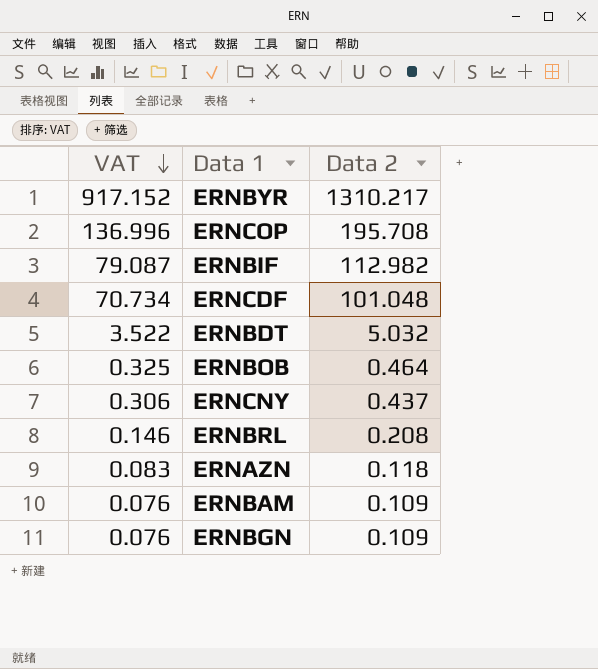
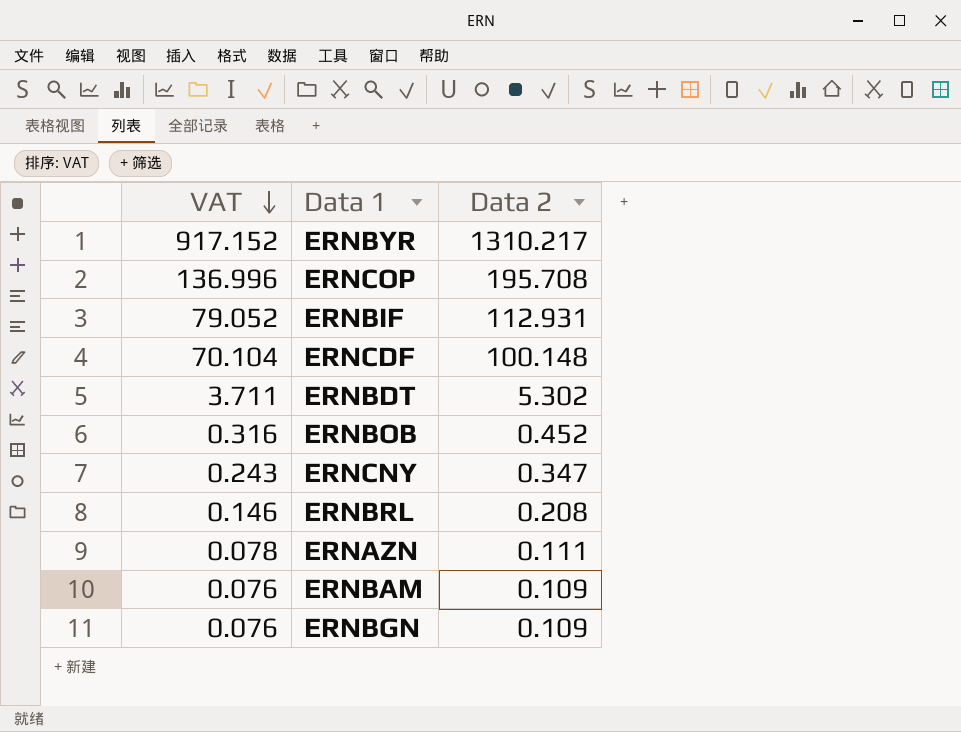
ERNBIF | VAT: 79.087 -> 79.052
ERNBIF | Data 2: 112.982 -> 112.931
ERNCDF | VAT: 70.734 -> 70.104
ERNCDF | Data 2: 101.048 -> 100.148
ERNBDT | VAT: 3.522 -> 3.711
ERNBDT | Data 2: 5.032 -> 5.302
ERNBOB | VAT: 0.325 -> 0.316
ERNBOB | Data 2: 0.464 -> 0.452
ERNCNY | VAT: 0.306 -> 0.243
ERNCNY | Data 2: 0.437 -> 0.347
ERNAZN | VAT: 0.083 -> 0.078
ERNAZN | Data 2: 0.118 -> 0.111

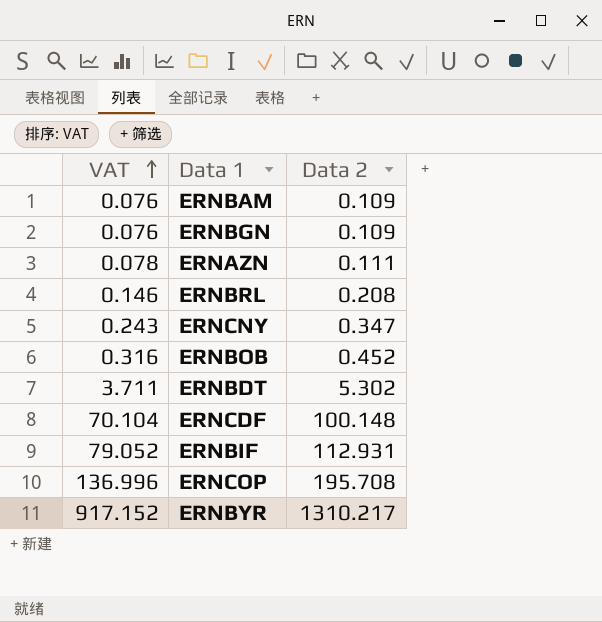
row order: VAT descending -> VAT ascending

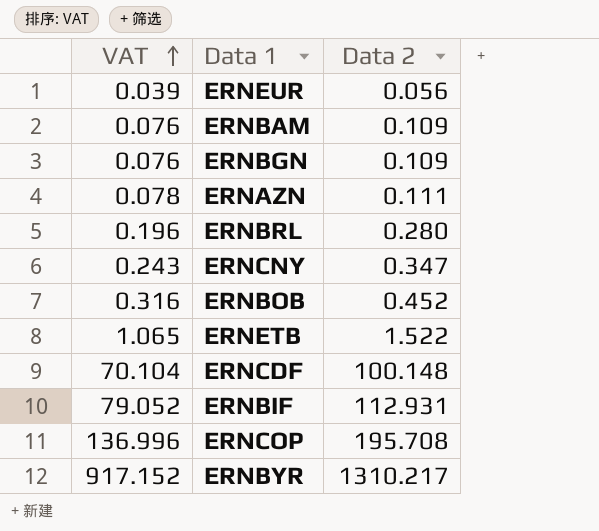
row ERNBDT: 3.711 | 5.302 -> none
row ERNEUR: none -> 0.039 | 0.056
ERNBRL | VAT: 0.146 -> 0.196
ERNBRL | Data 2: 0.208 -> 0.280
row ERNETB: none -> 1.065 | 1.522

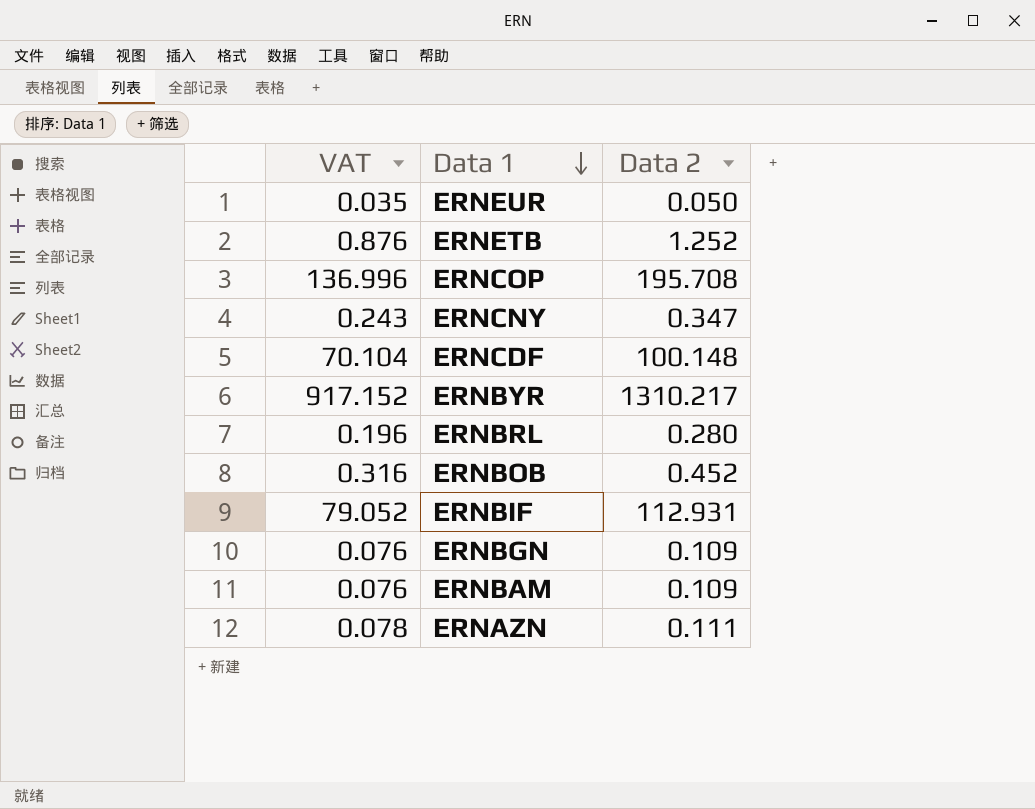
row order: VAT ascending -> Data 1 descending
ERNEUR | VAT: 0.039 -> 0.035
ERNEUR | Data 2: 0.056 -> 0.050
ERNETB | VAT: 1.065 -> 0.876
ERNETB | Data 2: 1.522 -> 1.252

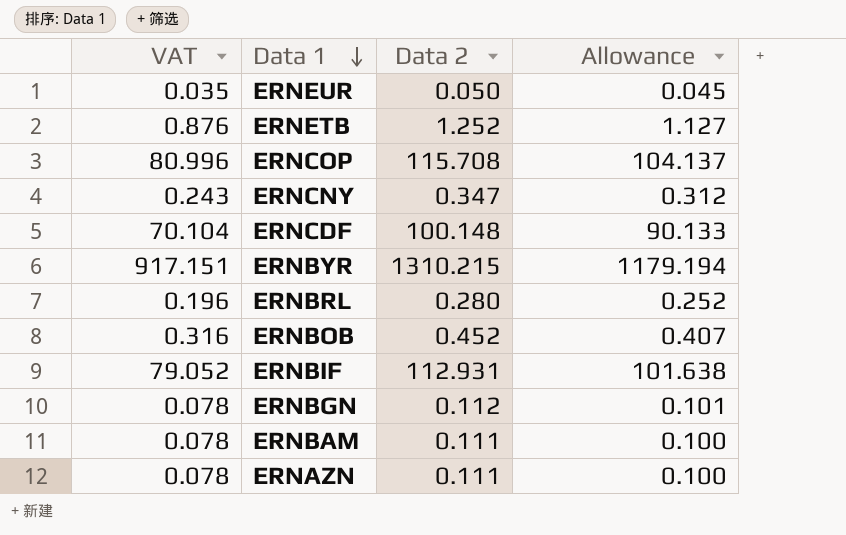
column Allowance | formula: none -> [Data 2] * 0.9
ERNCOP | VAT: 136.996 -> 80.996
ERNCOP | Data 2: 195.708 -> 115.708
ERNBYR | VAT: 917.152 -> 917.151
ERNBYR | Data 2: 1310.217 -> 1310.215
ERNBGN | VAT: 0.076 -> 0.078
ERNBGN | Data 2: 0.109 -> 0.112
ERNBAM | VAT: 0.076 -> 0.078
ERNBAM | Data 2: 0.109 -> 0.111

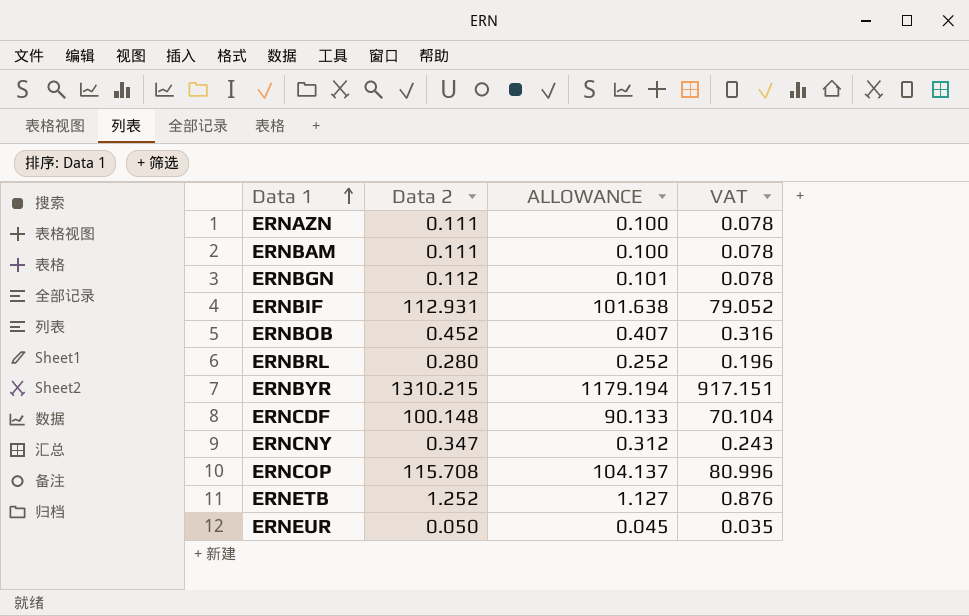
row order: Data 1 descending -> Data 1 ascending
column name: Allowance -> ALLOWANCE
column VAT | position: 1 -> 4

